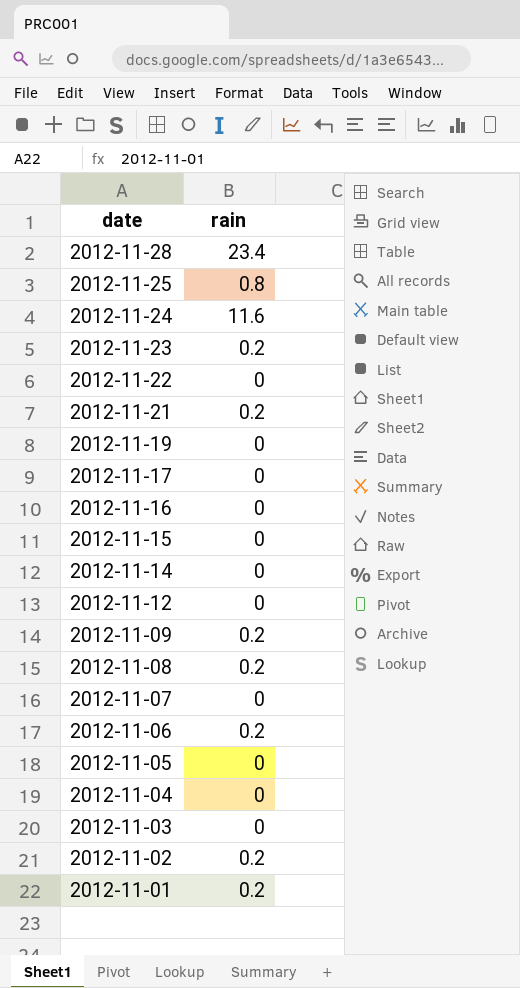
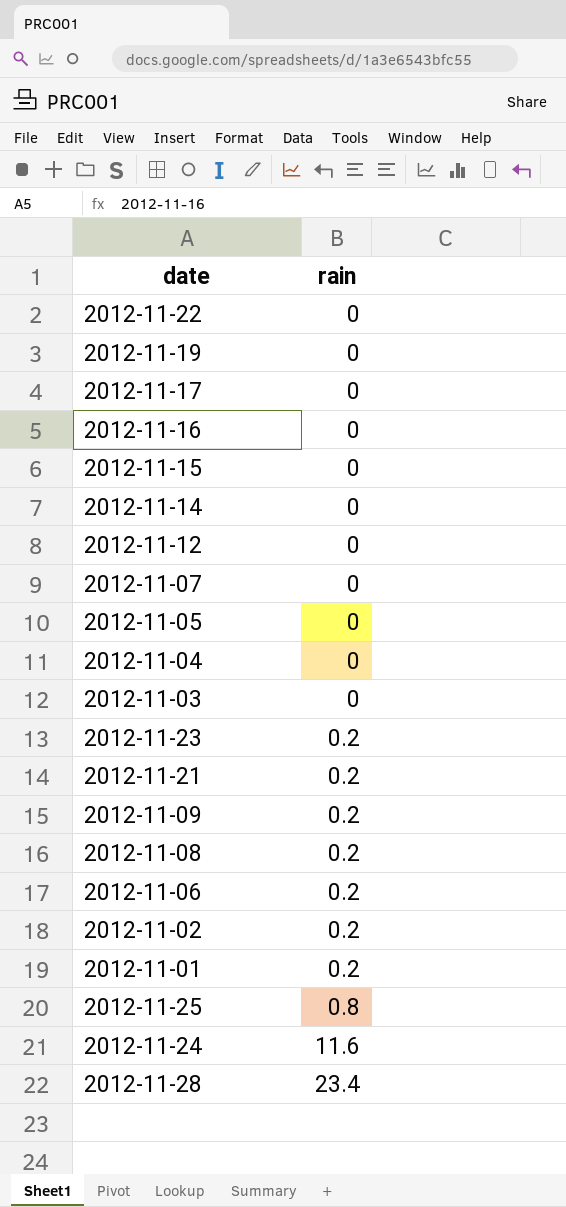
row order: date descending -> rain ascending

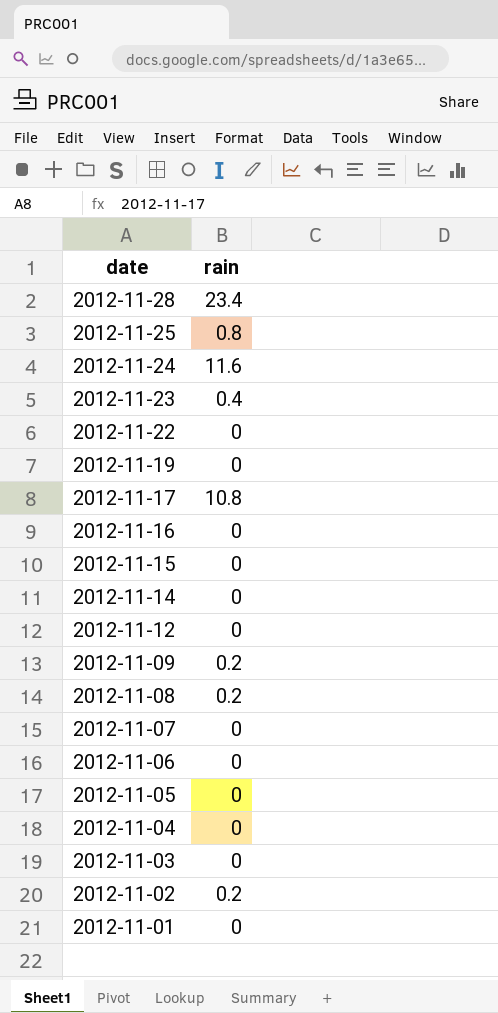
row order: rain ascending -> date descending
row 2012-11-21: 0.2 -> none
2012-11-23 | rain: 0.2 -> 0.4
2012-11-17 | rain: 0 -> 10.8
2012-11-06 | rain: 0.2 -> 0
2012-11-01 | rain: 0.2 -> 0

